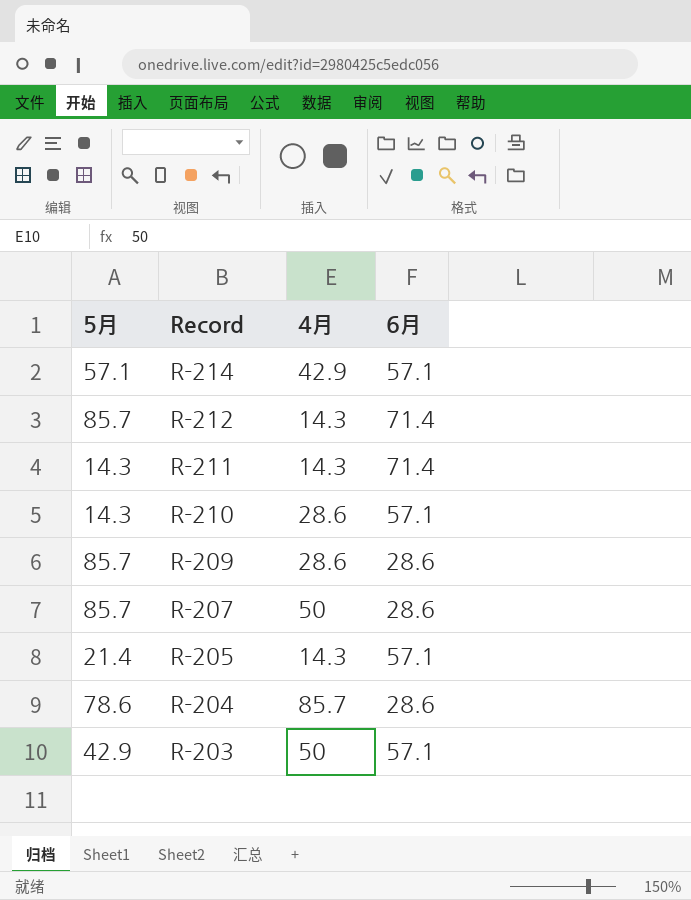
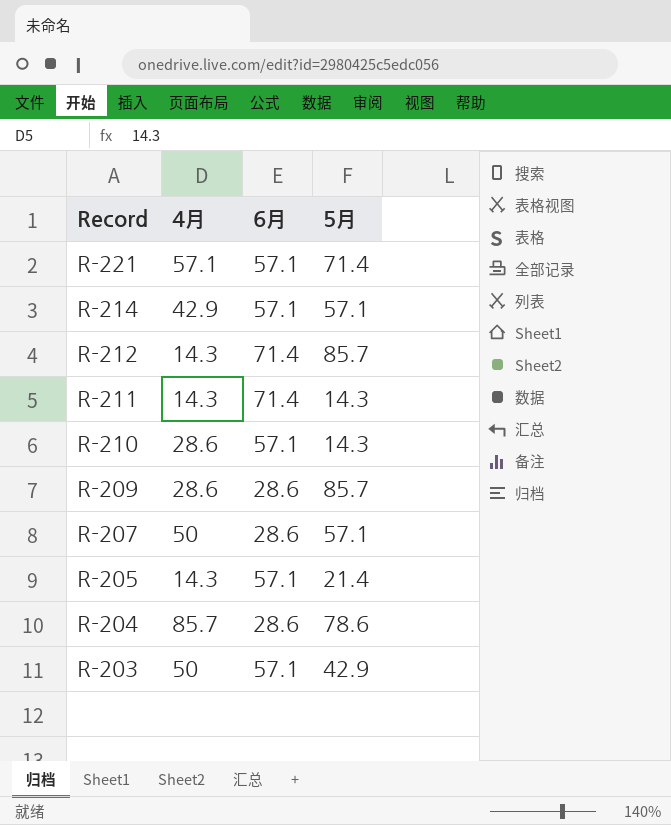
column 5月 | position: 1 -> 4
row R-221: none -> 57.1 | 57.1 | 71.4
R-207 | 5月: 85.7 -> 57.1

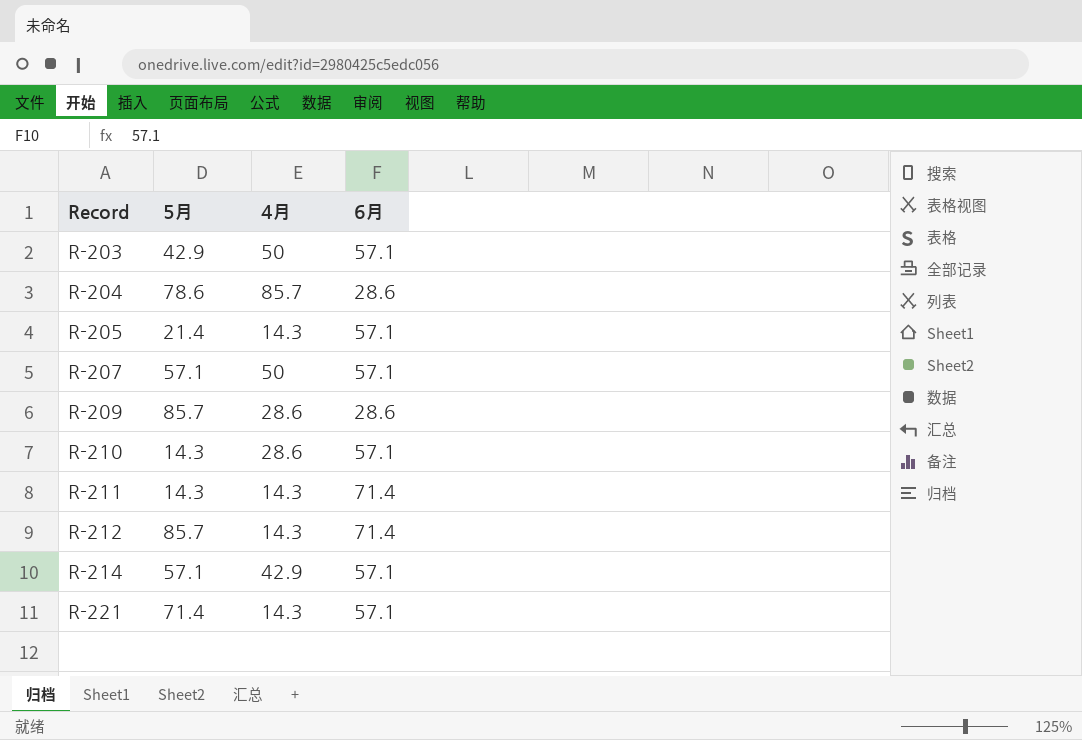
row order: Record descending -> Record ascending
column 5月 | position: 4 -> 2
R-207 | 6月: 28.6 -> 57.1
R-221 | 4月: 57.1 -> 14.3

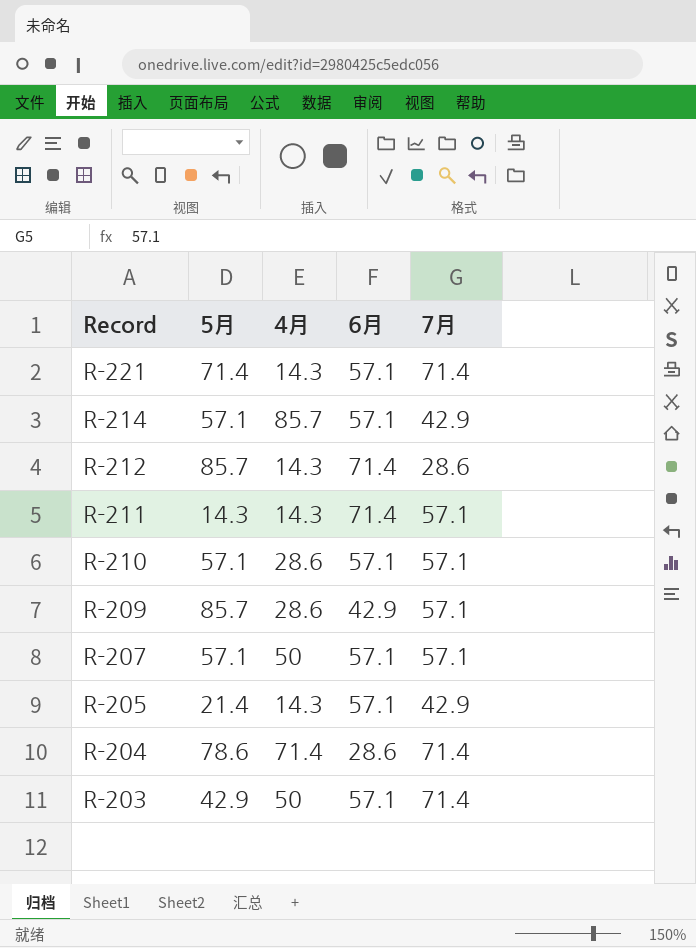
row order: Record ascending -> Record descending
column 7月 | position: none -> 5
R-214 | 4月: 42.9 -> 85.7
R-210 | 5月: 14.3 -> 57.1
R-209 | 6月: 28.6 -> 42.9
R-204 | 4月: 85.7 -> 71.4

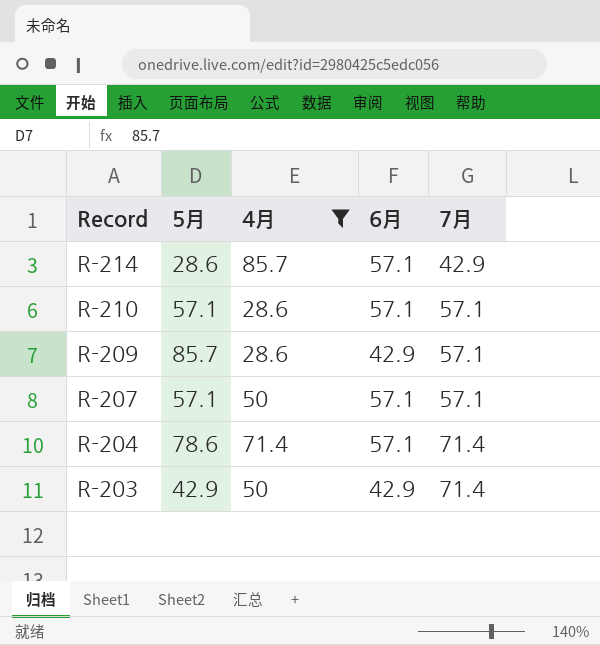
filter: none -> 4月 != 14.3
R-214 | 5月: 57.1 -> 28.6
R-204 | 6月: 28.6 -> 57.1
R-203 | 6月: 57.1 -> 42.9

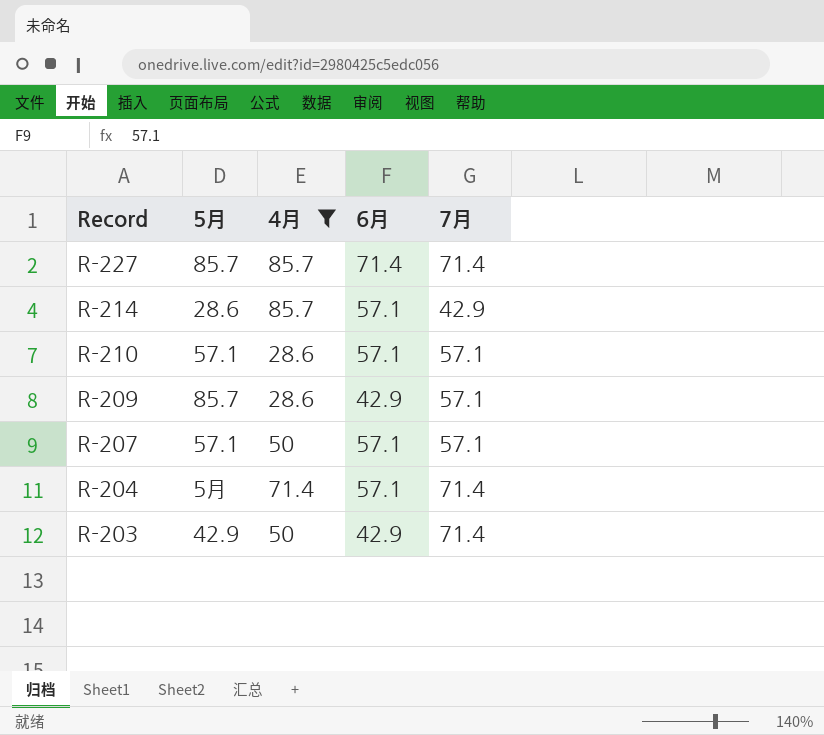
row R-227: none -> 85.7 | 85.7 | 71.4 | 71.4
R-204 | 5月: 78.6 -> 5月

